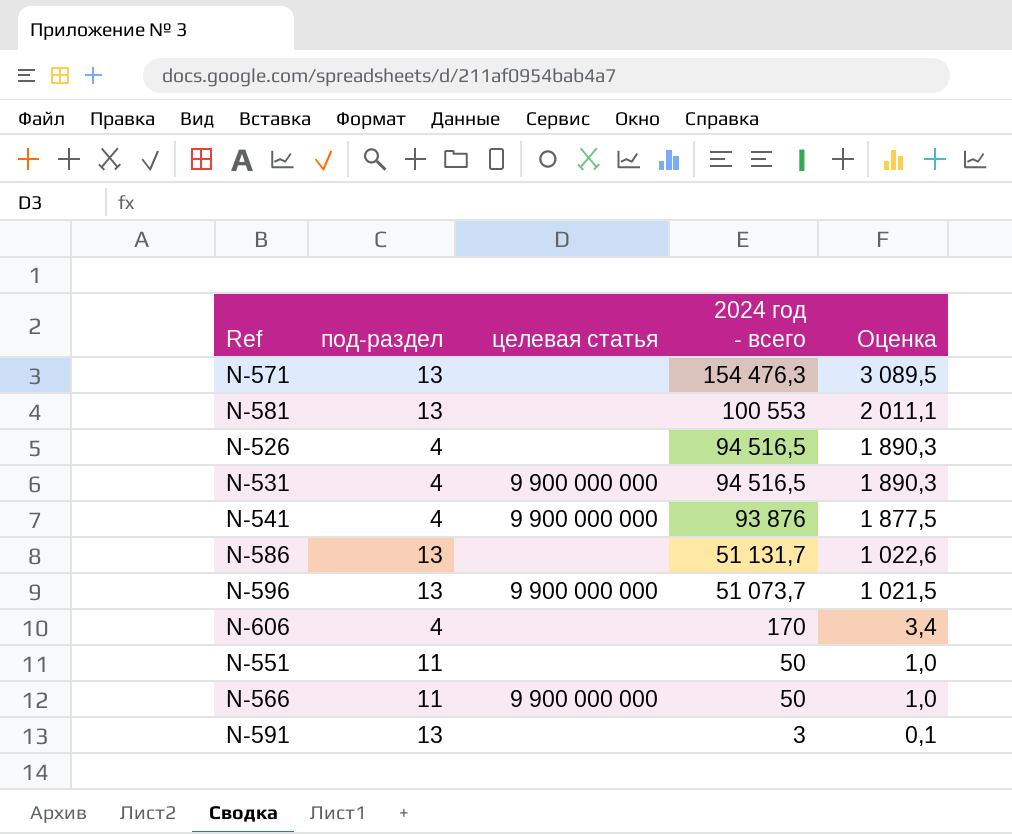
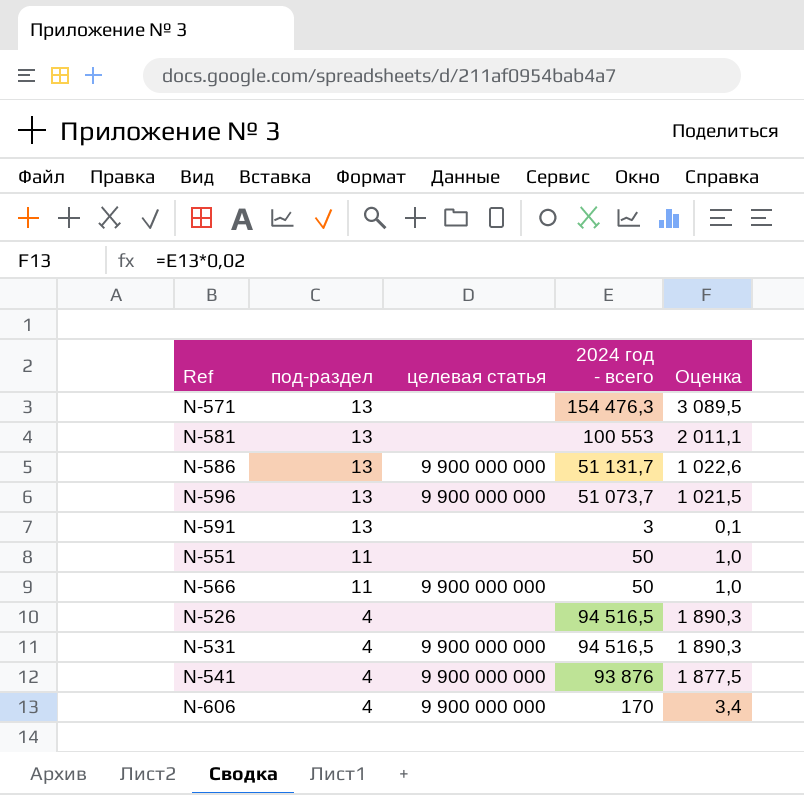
row order: 2024 год - всего descending -> под-раздел descending
N-586 | целевая статья: none -> 9 900 000 000
N-606 | целевая статья: none -> 9 900 000 000

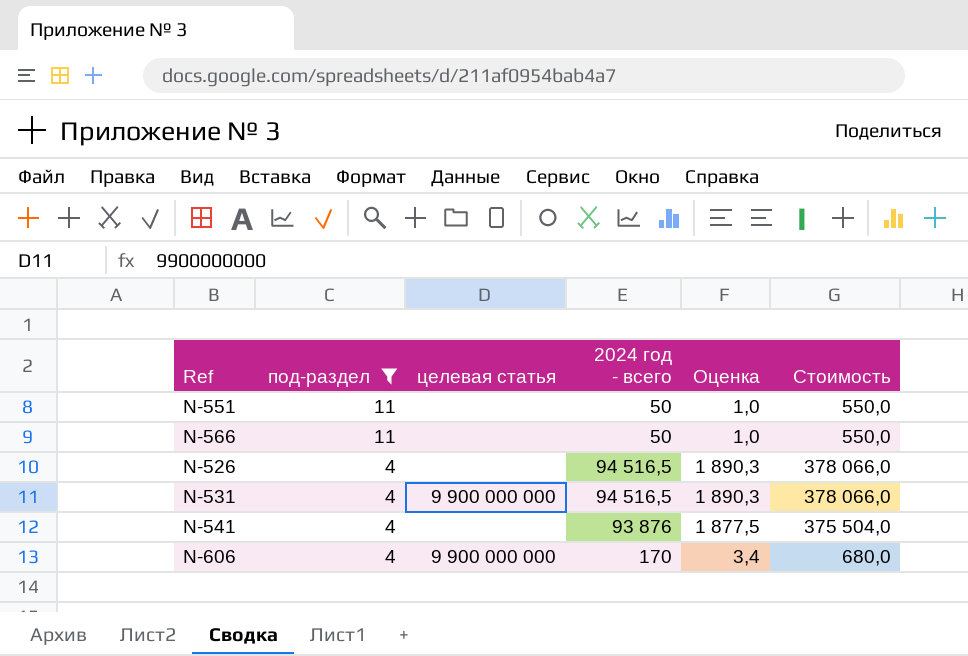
filter: none -> под-раздел != 13
column Стоимость | formula: none -> [под-раздел] * [2024 год - всего]
N-566 | целевая статья: 9 900 000 000 -> none
N-541 | целевая статья: 9 900 000 000 -> none

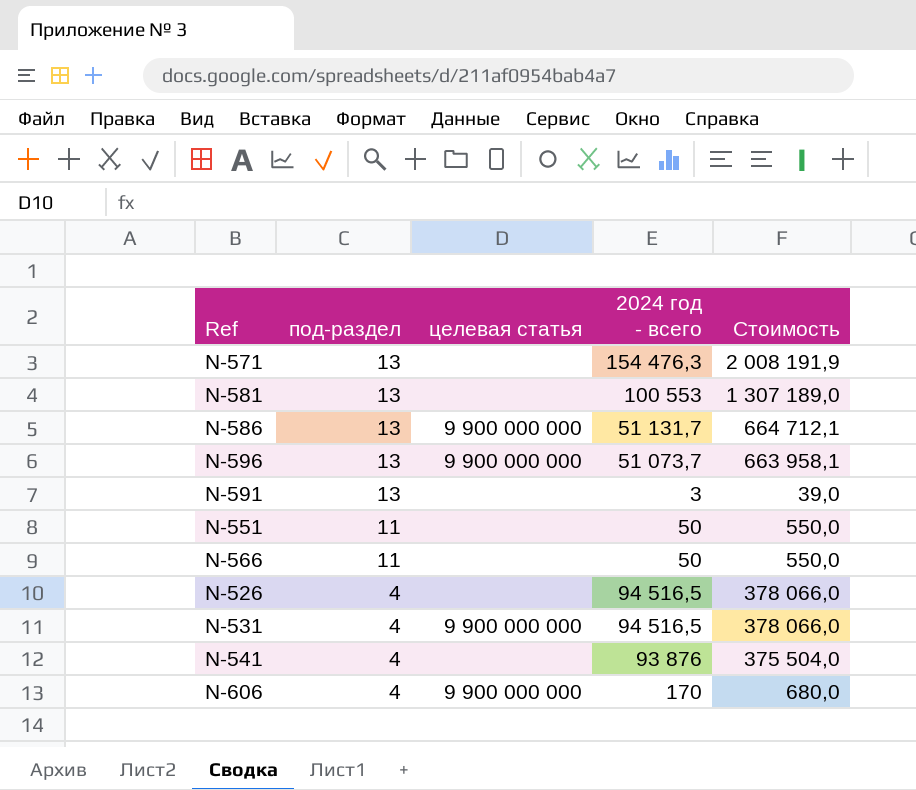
filter: под-раздел != 13 -> none
column Оценка | formula: [2024 год - всего] * 0,02 -> none

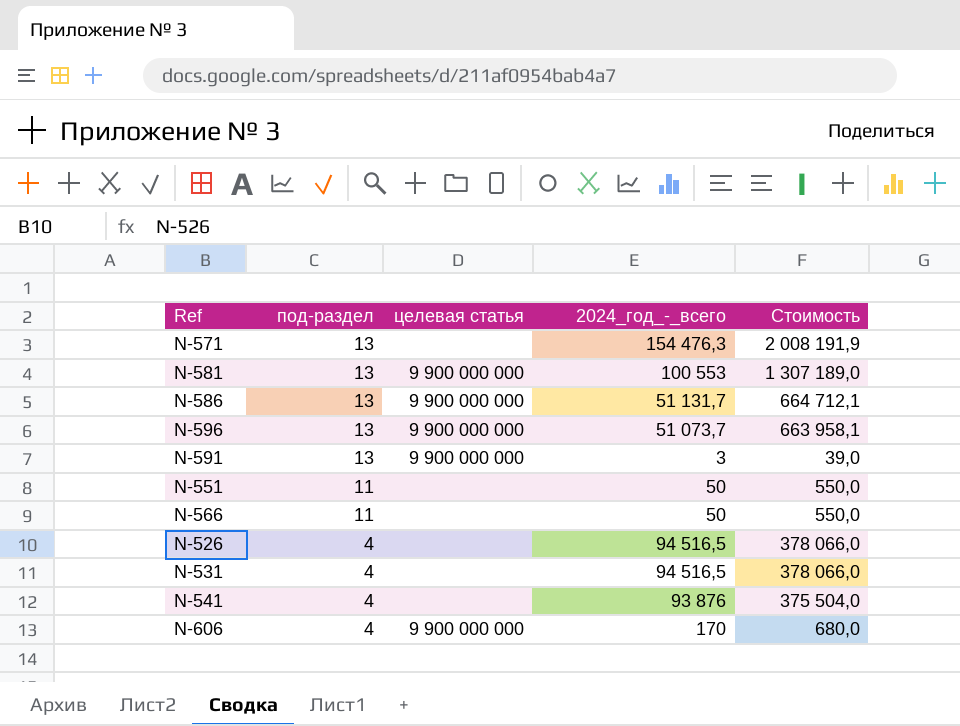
column name: 2024 год - всего -> 2024_год_-_всего
N-581 | целевая статья: none -> 9 900 000 000
N-591 | целевая статья: none -> 9 900 000 000
N-531 | целевая статья: 9 900 000 000 -> none

